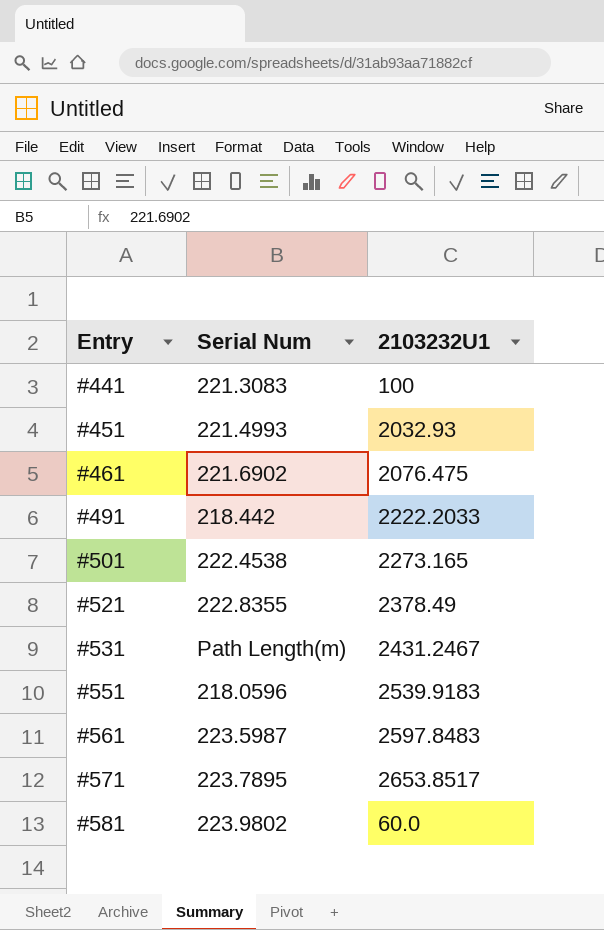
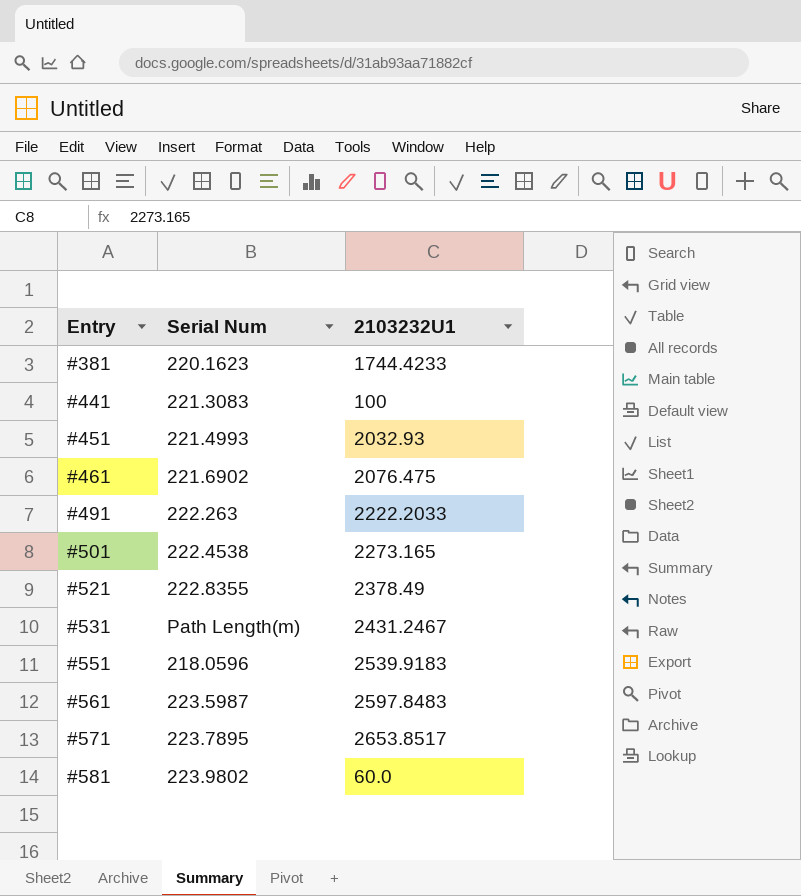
row #381: none -> 220.1623 | 1744.4233
#491 | Serial Num: 218.442 -> 222.263

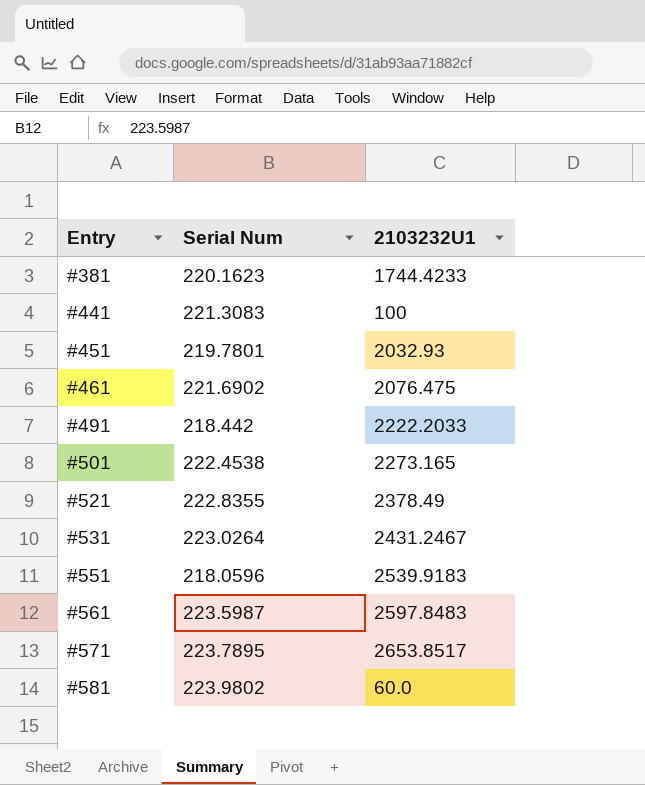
#451 | Serial Num: 221.4993 -> 219.7801
#491 | Serial Num: 222.263 -> 218.442
#531 | Serial Num: Path Length(m) -> 223.0264

